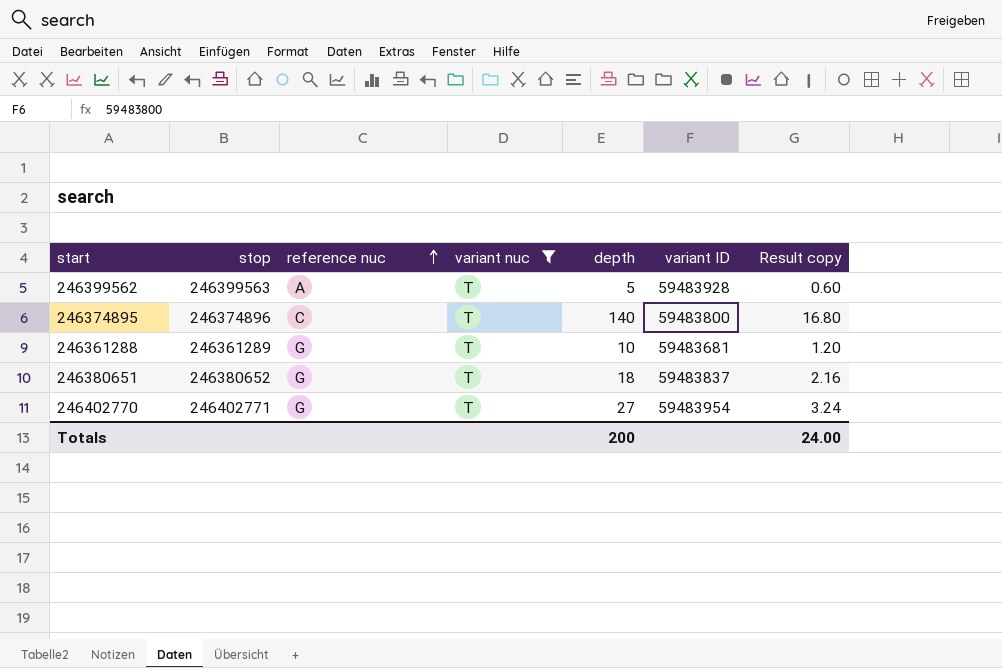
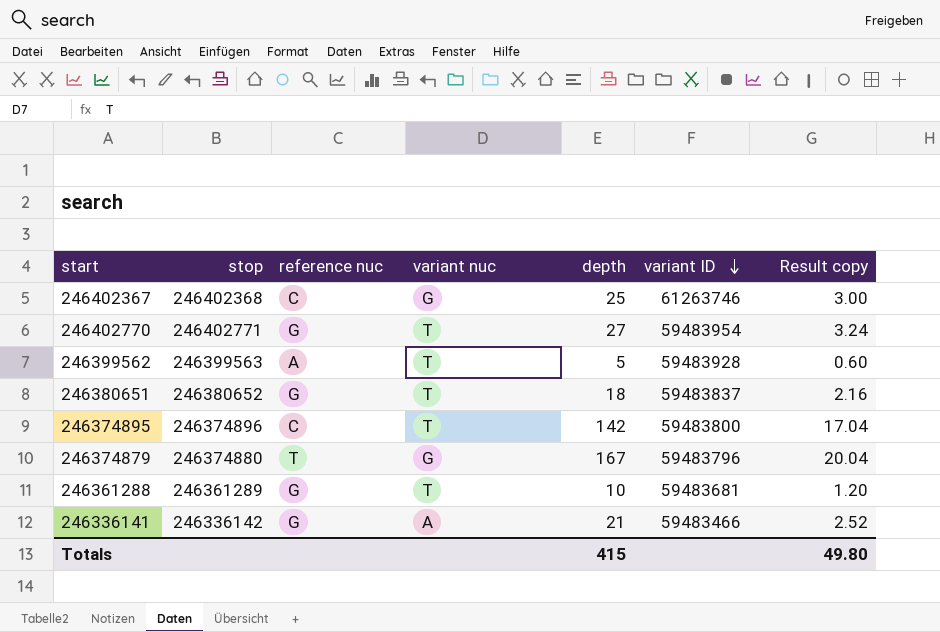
filter: variant nuc = T -> none
row order: reference nuc ascending -> variant ID descending
246374895 | depth: 140 -> 142
246374895 | Result copy: 16.80 -> 17.04
Totals | depth: 200 -> 415
Totals | Result copy: 24.00 -> 49.80

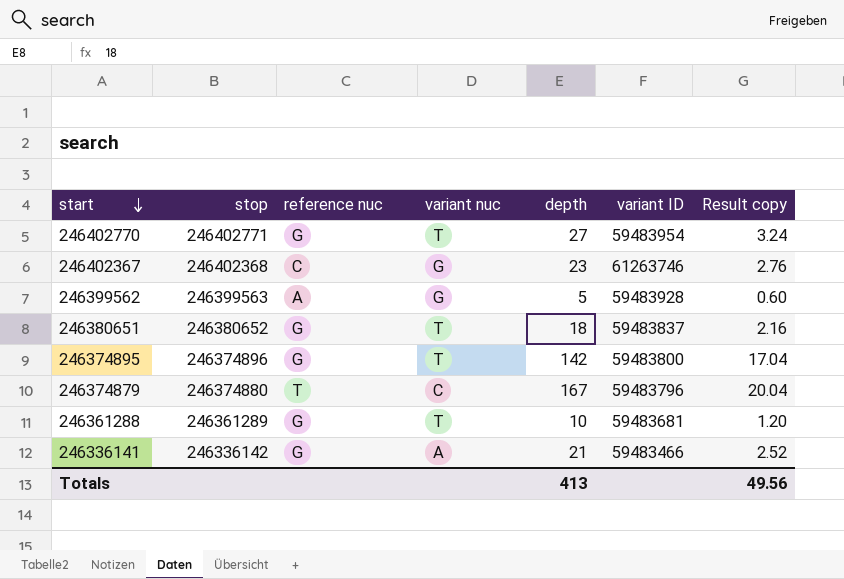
row order: variant ID descending -> start descending
246402367 | depth: 25 -> 23
246402367 | Result copy: 3.00 -> 2.76
246399562 | variant nuc: T -> G
246374895 | reference nuc: C -> G
246374879 | variant nuc: G -> C
Totals | depth: 415 -> 413
Totals | Result copy: 49.80 -> 49.56

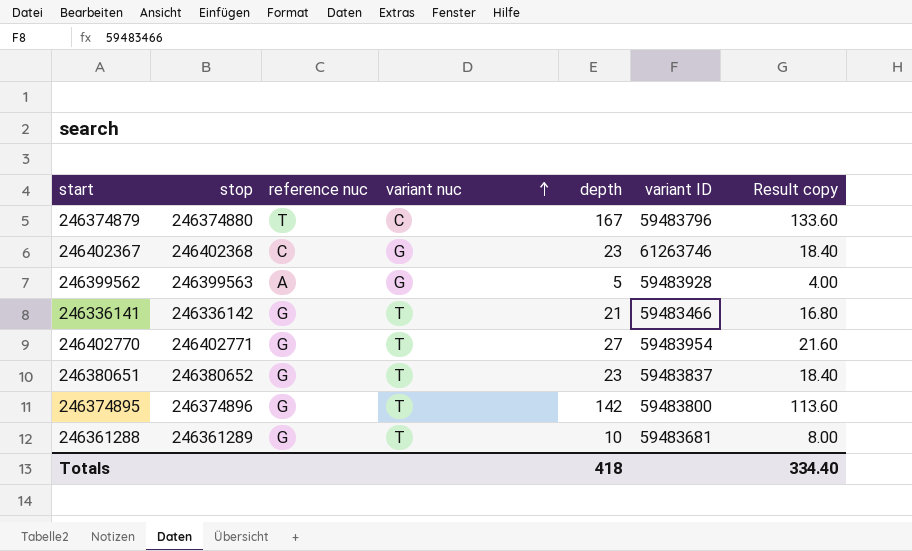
row order: start descending -> variant nuc ascending
column Result copy | formula: [depth] * 0.12 -> [depth] * 0.8
246336141 | variant nuc: A -> T
246380651 | depth: 18 -> 23
Totals | depth: 413 -> 418
Totals | Result copy: 49.56 -> 334.40

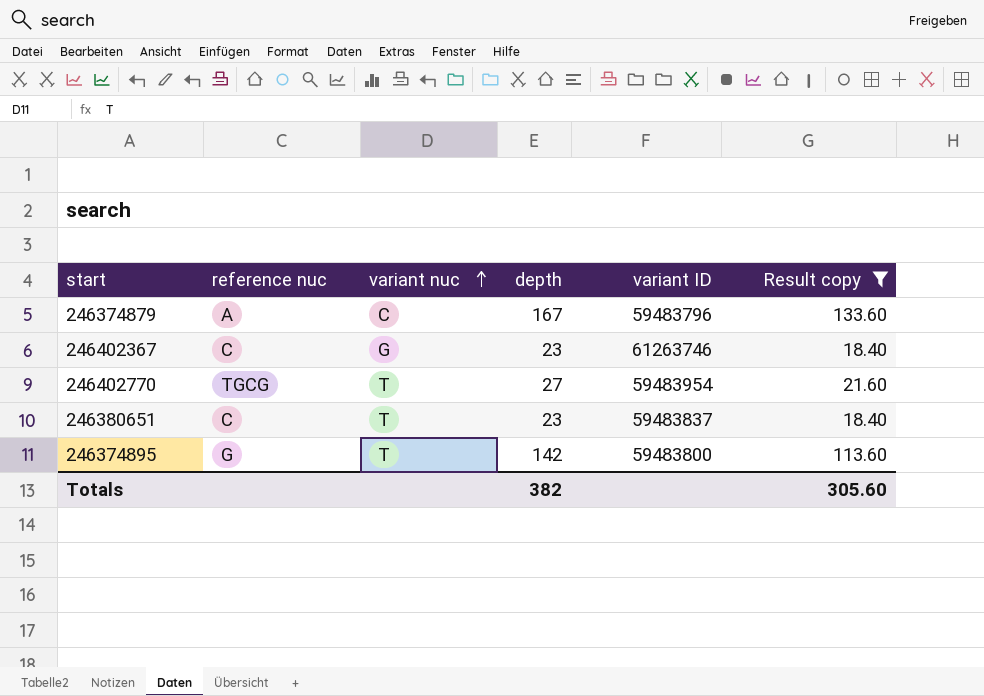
filter: none -> Result copy >= 18.40
column stop | position: 2 -> none
246374879 | reference nuc: T -> A
246402770 | reference nuc: G -> TGCG
246380651 | reference nuc: G -> C
Totals | depth: 418 -> 382
Totals | Result copy: 334.40 -> 305.60

